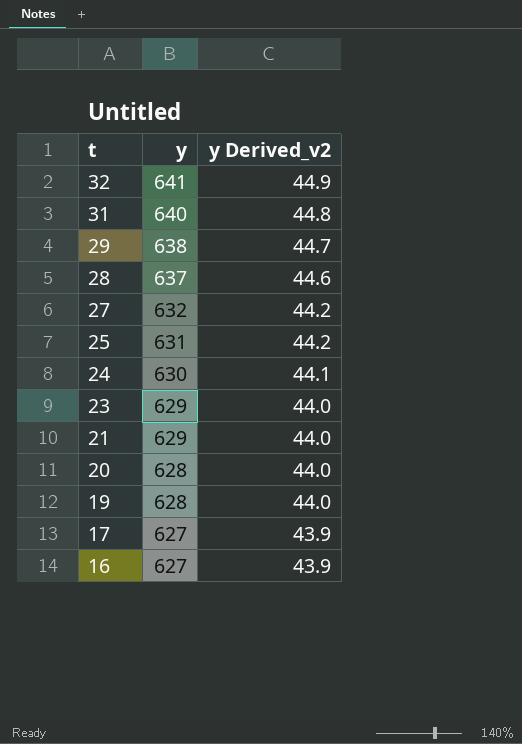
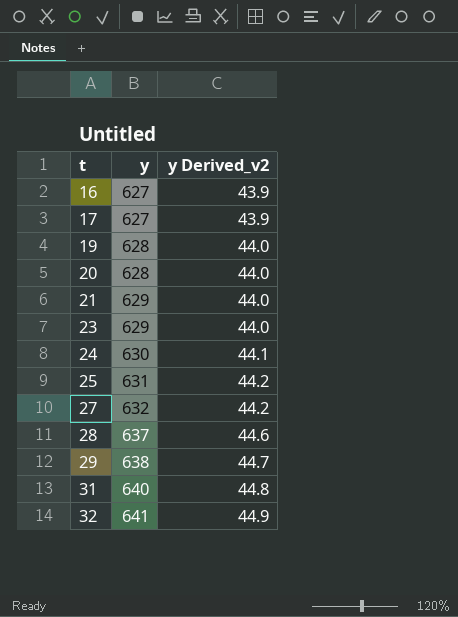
row order: t descending -> t ascending

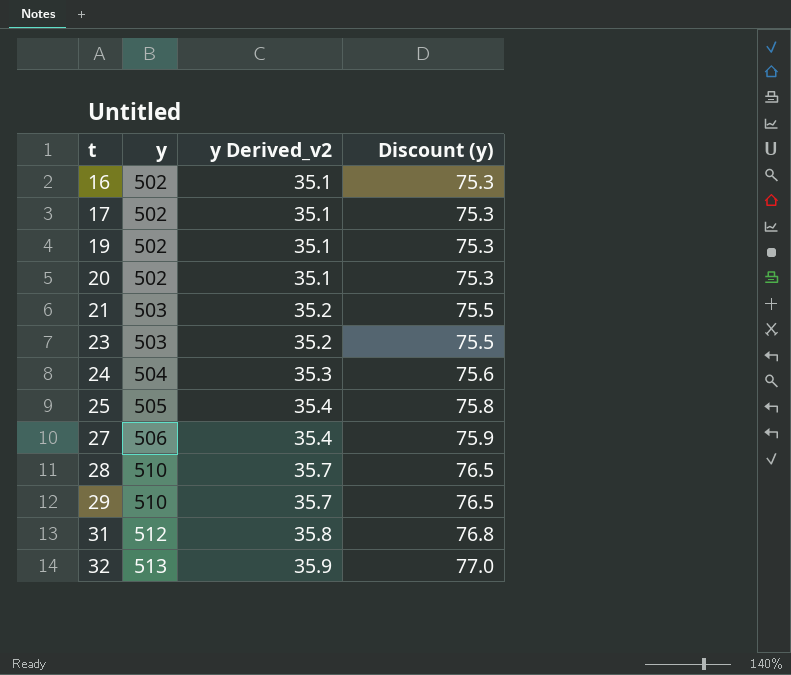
column Discount (y) | formula: none -> [y] * 0.15
16 | y: 627 -> 502
16 | y Derived_v2: 43.9 -> 35.1
17 | y: 627 -> 502
17 | y Derived_v2: 43.9 -> 35.1
19 | y: 628 -> 502
19 | y Derived_v2: 44.0 -> 35.1
20 | y: 628 -> 502
20 | y Derived_v2: 44.0 -> 35.1
21 | y: 629 -> 503
21 | y Derived_v2: 44.0 -> 35.2
23 | y: 629 -> 503
23 | y Derived_v2: 44.0 -> 35.2
24 | y: 630 -> 504
24 | y Derived_v2: 44.1 -> 35.3
25 | y: 631 -> 505
25 | y Derived_v2: 44.2 -> 35.4
27 | y: 632 -> 506
27 | y Derived_v2: 44.2 -> 35.4
28 | y: 637 -> 510
28 | y Derived_v2: 44.6 -> 35.7
29 | y: 638 -> 510
29 | y Derived_v2: 44.7 -> 35.7
31 | y: 640 -> 512
31 | y Derived_v2: 44.8 -> 35.8
32 | y: 641 -> 513
32 | y Derived_v2: 44.9 -> 35.9

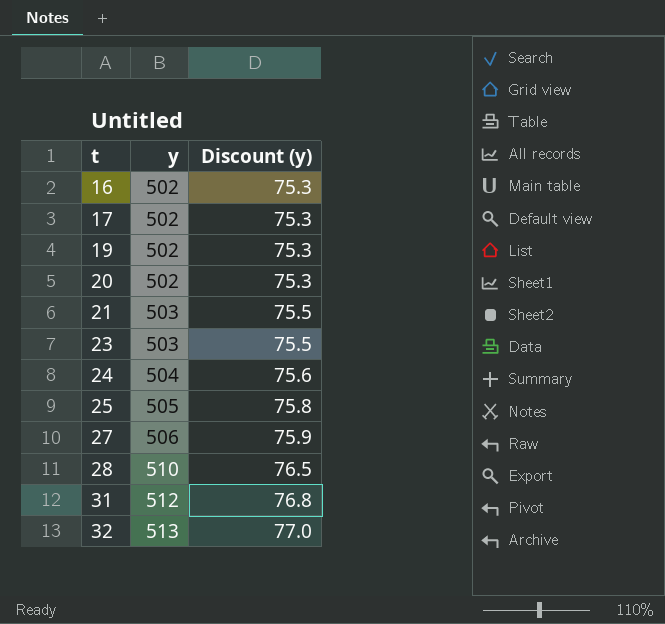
column y Derived_v2 | formula: [y] * 0.07 -> none
row 29: 510 | 35.7 | 76.5 -> none

